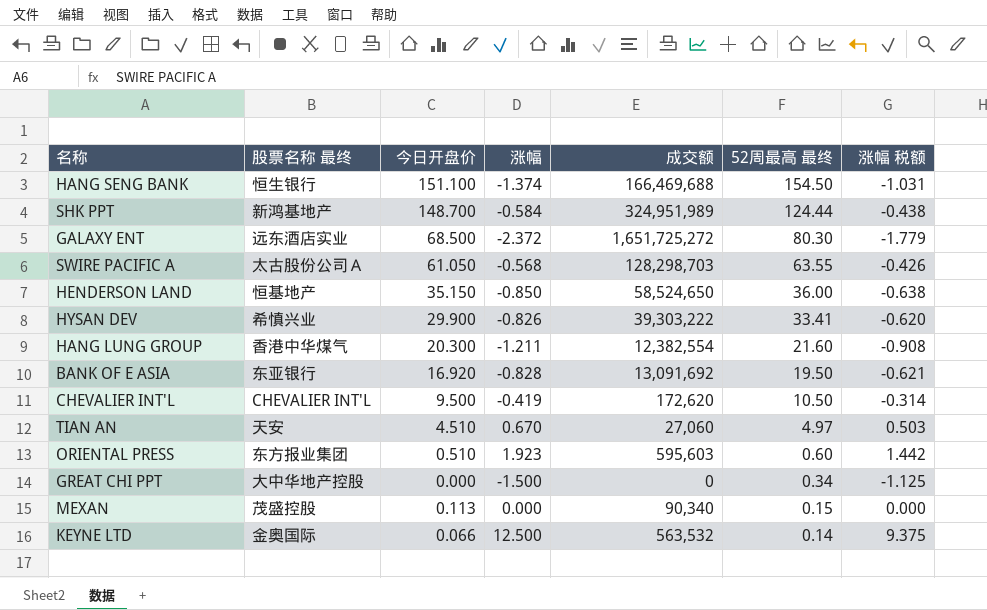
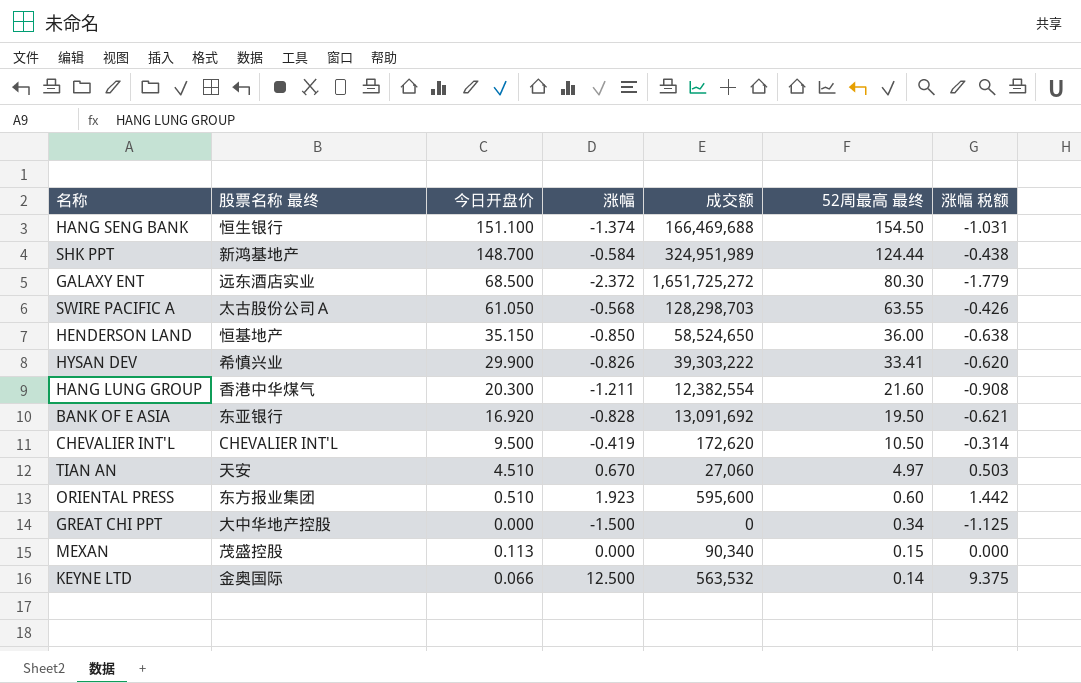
ORIENTAL PRESS | 成交额: 595,603 -> 595,600

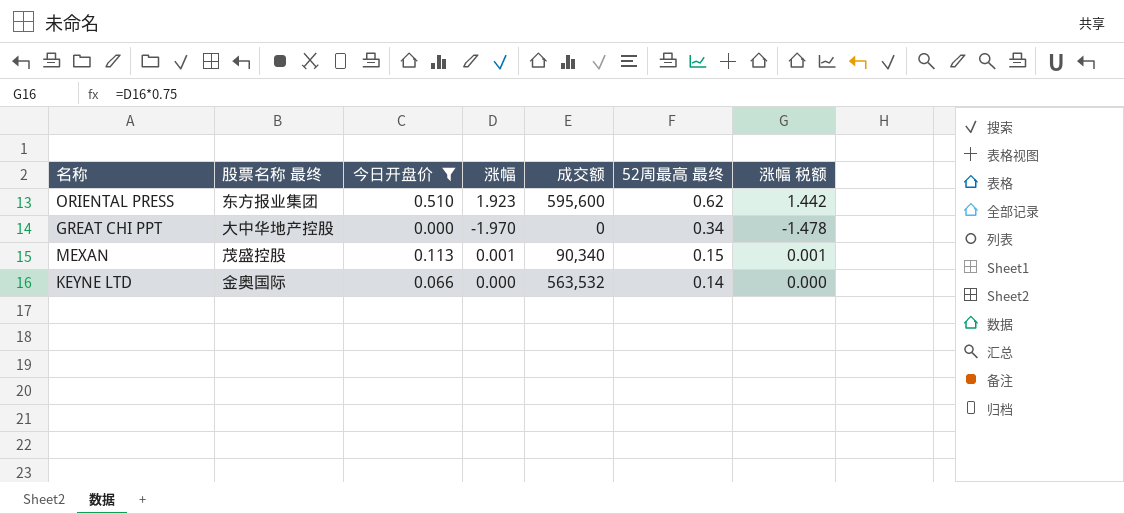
filter: none -> 今日开盘价 <= 0.510
ORIENTAL PRESS | 52周最高 最终: 0.60 -> 0.62
GREAT CHI PPT | 涨幅: -1.500 -> -1.970
GREAT CHI PPT | 涨幅 税额: -1.125 -> -1.478
MEXAN | 涨幅: 0.000 -> 0.001
MEXAN | 涨幅 税额: 0.000 -> 0.001
KEYNE LTD | 涨幅: 12.500 -> 0.000
KEYNE LTD | 涨幅 税额: 9.375 -> 0.000

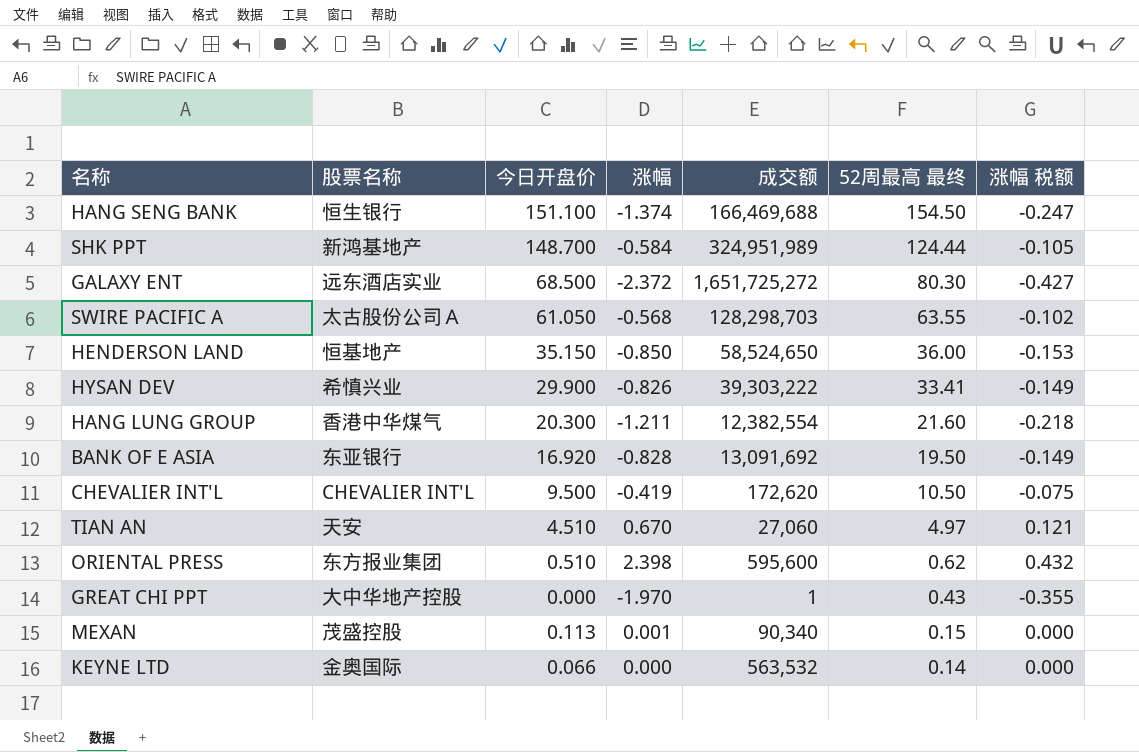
filter: 今日开盘价 <= 0.510 -> none
column name: 股票名称 最终 -> 股票名称
column 涨幅 税额 | formula: [涨幅] * 0.75 -> [涨幅] * 0.18
ORIENTAL PRESS | 涨幅: 1.923 -> 2.398
GREAT CHI PPT | 成交额: 0 -> 1
GREAT CHI PPT | 52周最高 最终: 0.34 -> 0.43

